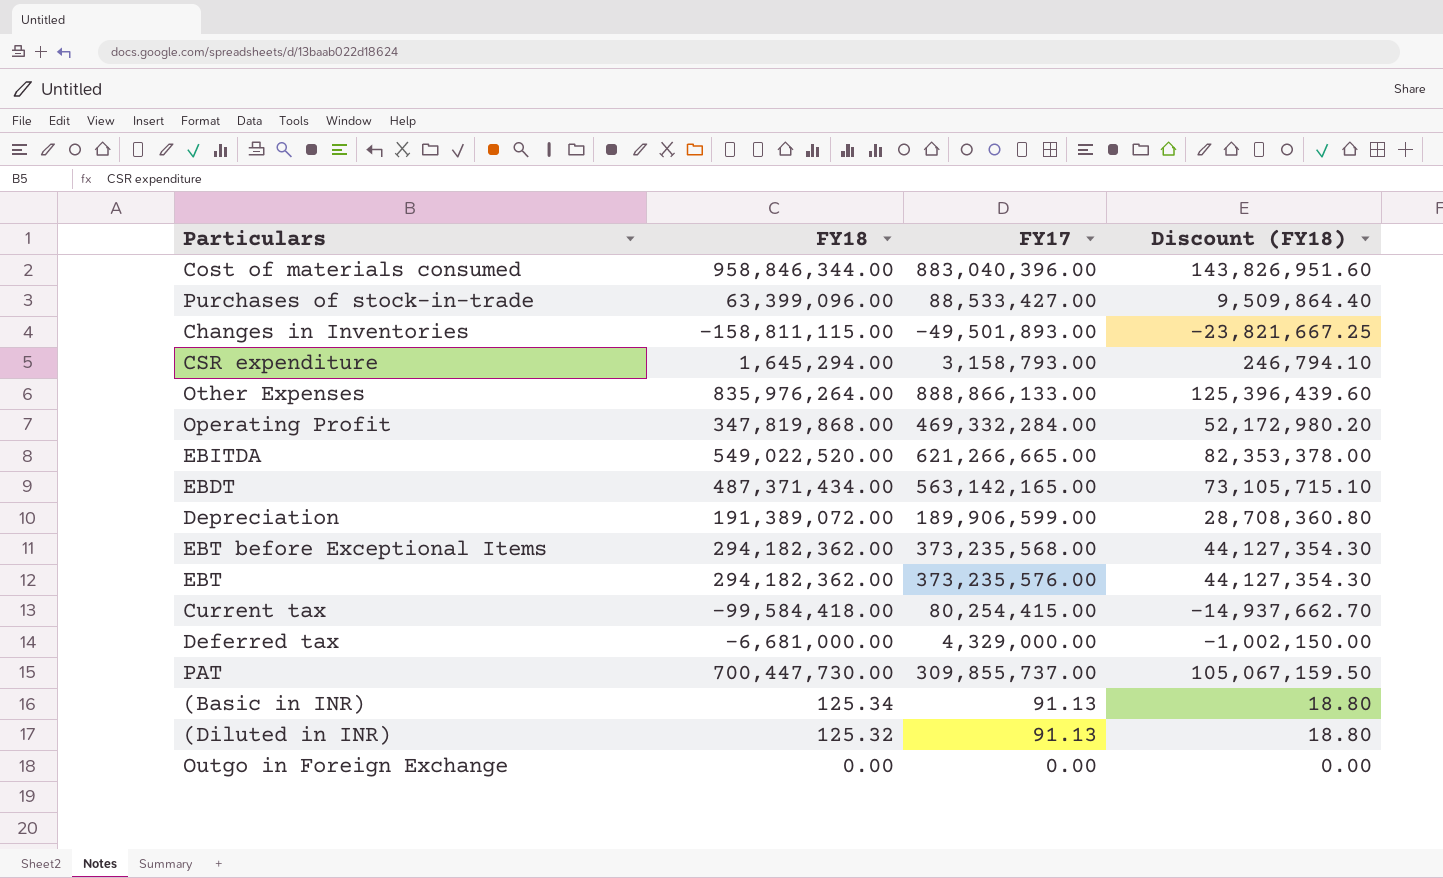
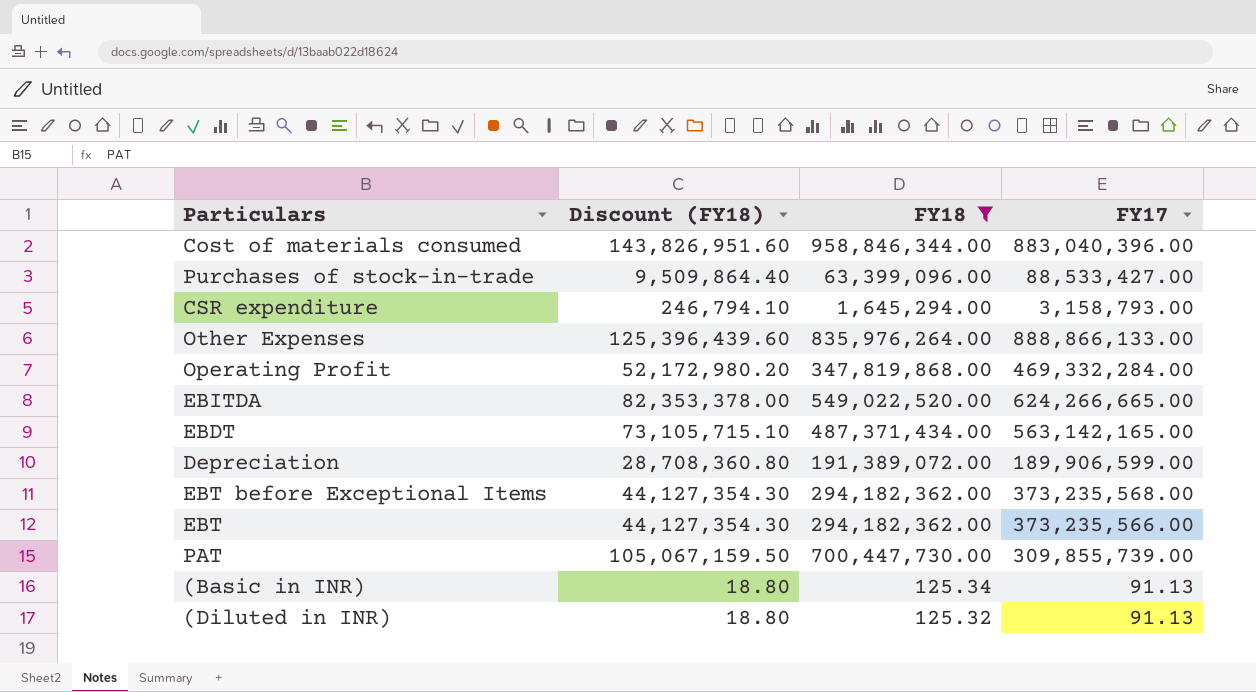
filter: none -> FY18 >= 125.32
column Discount (FY18) | position: 4 -> 2
EBITDA | FY17: 621,266,665.00 -> 624,266,665.00
EBT | FY17: 373,235,576.00 -> 373,235,566.00
PAT | FY17: 309,855,737.00 -> 309,855,739.00

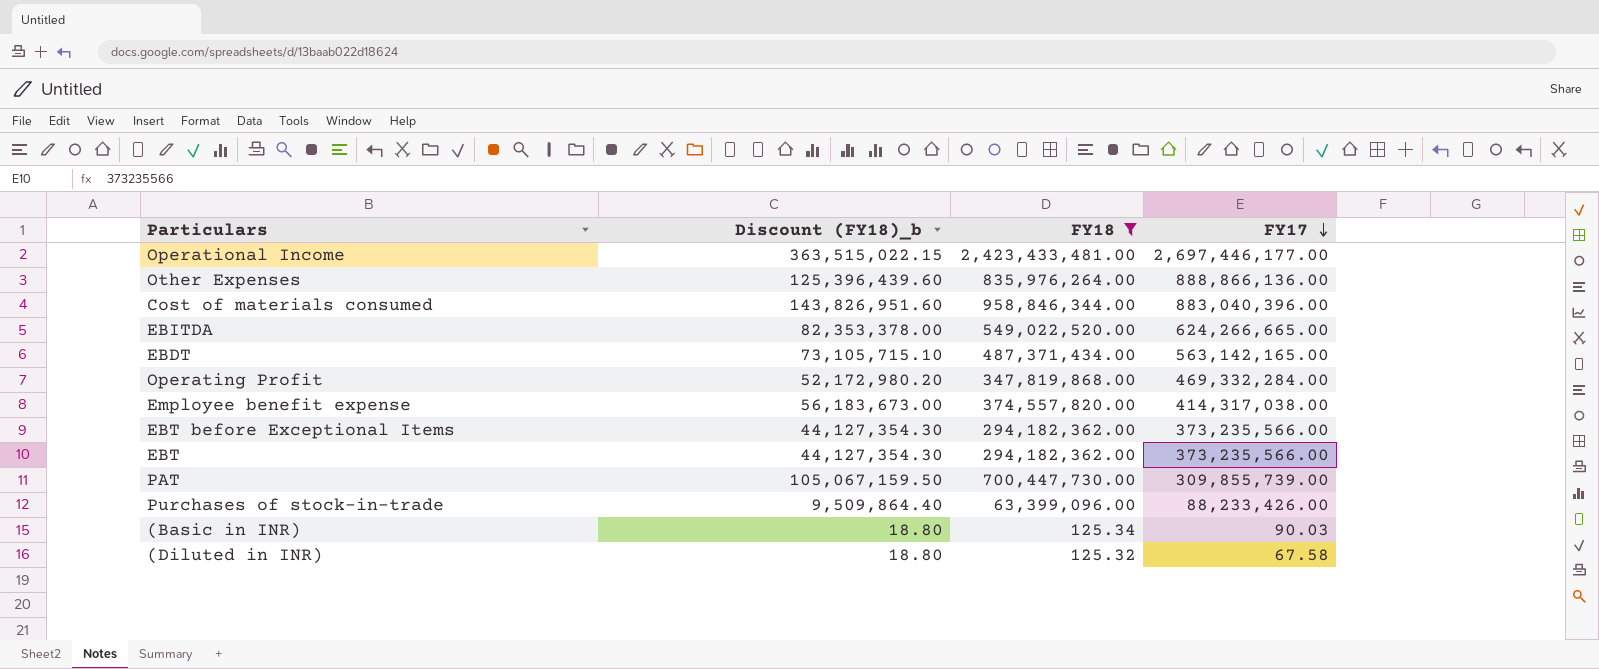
row order: none -> FY17 descending
column name: Discount (FY18) -> Discount (FY18)_b
row CSR expenditure: 246,794.10 | 1,645,294.00 | 3,158,793.00 -> none
row Depreciation: 28,708,360.80 | 191,389,072.00 | 189,906,599.00 -> none
row Operational Income: none -> 363,515,022.15 | 2,423,433,481.00 | 2,697,446,177.00
Other Expenses | FY17: 888,866,133.00 -> 888,866,136.00
row Employee benefit expense: none -> 56,183,673.00 | 374,557,820.00 | 414,317,038.00
EBT before Exceptional Items | FY17: 373,235,568.00 -> 373,235,566.00
Purchases of stock-in-trade | FY17: 88,533,427.00 -> 88,233,426.00
(Basic in INR) | FY17: 91.13 -> 90.03
(Diluted in INR) | FY17: 91.13 -> 67.58

